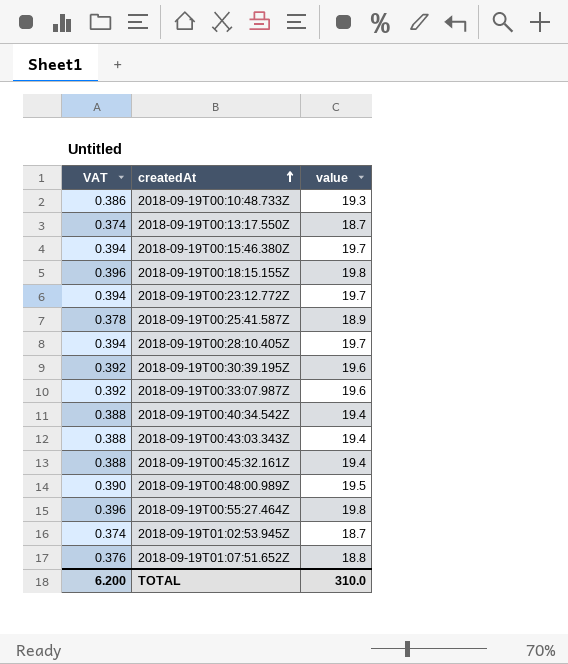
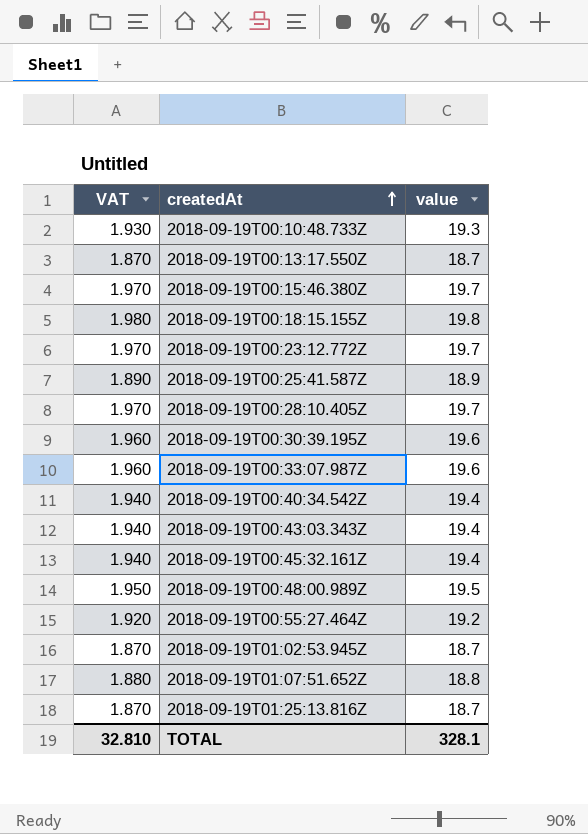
column VAT | formula: [value] * 0.02 -> [value] * 0.1
2018-09-19T00:55:27.464Z | value: 19.8 -> 19.2
row 2018-09-19T01:25:13.816Z: none -> 1.870 | 18.7
TOTAL | VAT: 6.200 -> 32.810
TOTAL | value: 310.0 -> 328.1

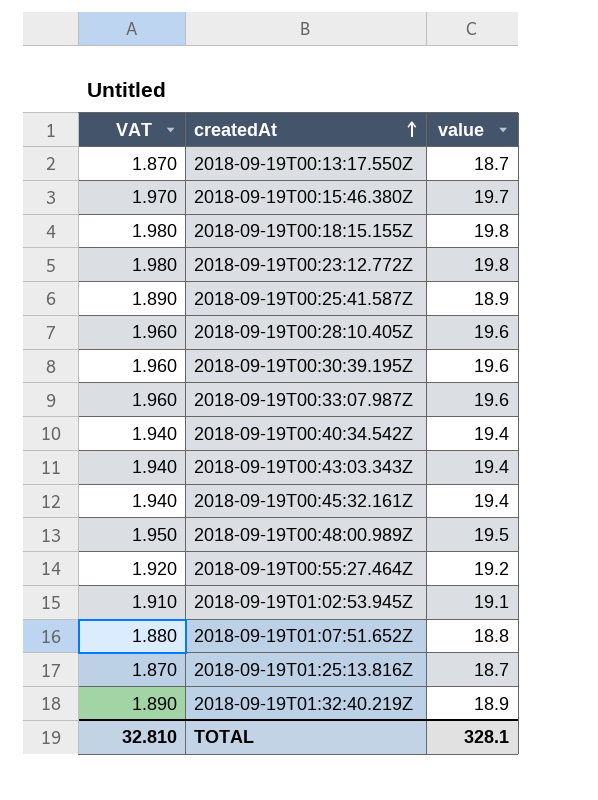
row 2018-09-19T00:10:48.733Z: 1.930 | 19.3 -> none
2018-09-19T00:23:12.772Z | VAT: 1.970 -> 1.980
2018-09-19T00:23:12.772Z | value: 19.7 -> 19.8
2018-09-19T00:28:10.405Z | VAT: 1.970 -> 1.960
2018-09-19T00:28:10.405Z | value: 19.7 -> 19.6
2018-09-19T01:02:53.945Z | VAT: 1.870 -> 1.910
2018-09-19T01:02:53.945Z | value: 18.7 -> 19.1
row 2018-09-19T01:32:40.219Z: none -> 1.890 | 18.9

